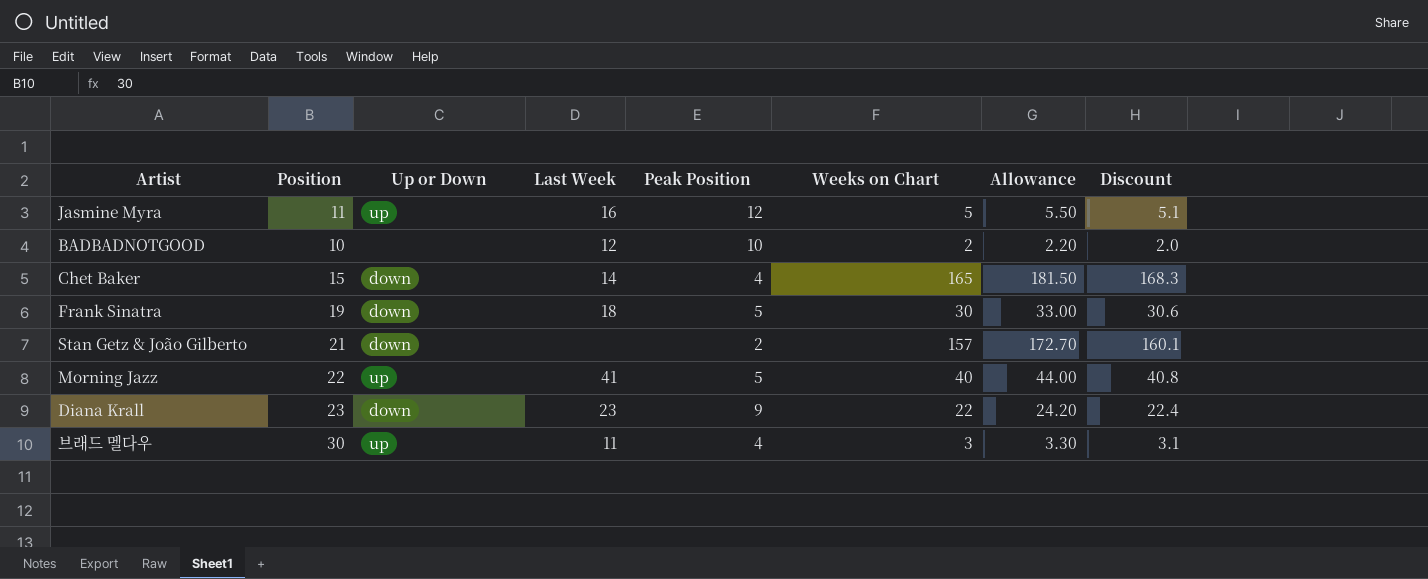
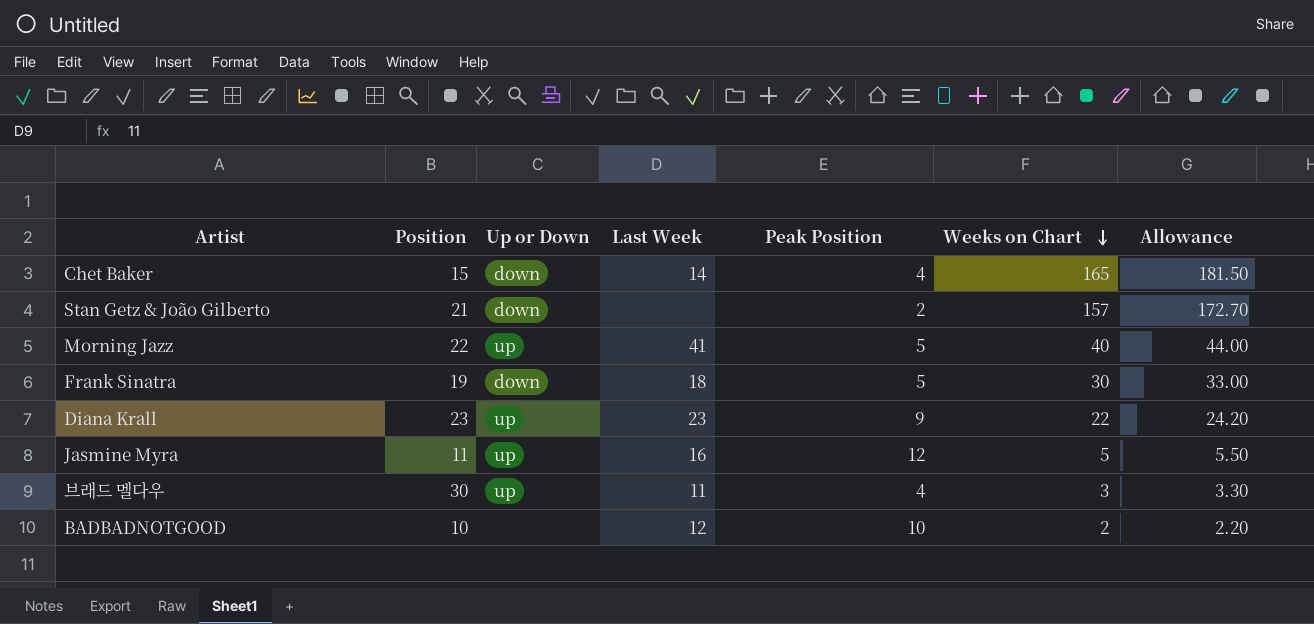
row order: none -> Weeks on Chart descending
column Discount | formula: [Weeks on Chart] * 1.02 -> none
Diana Krall | Up or Down: down -> up

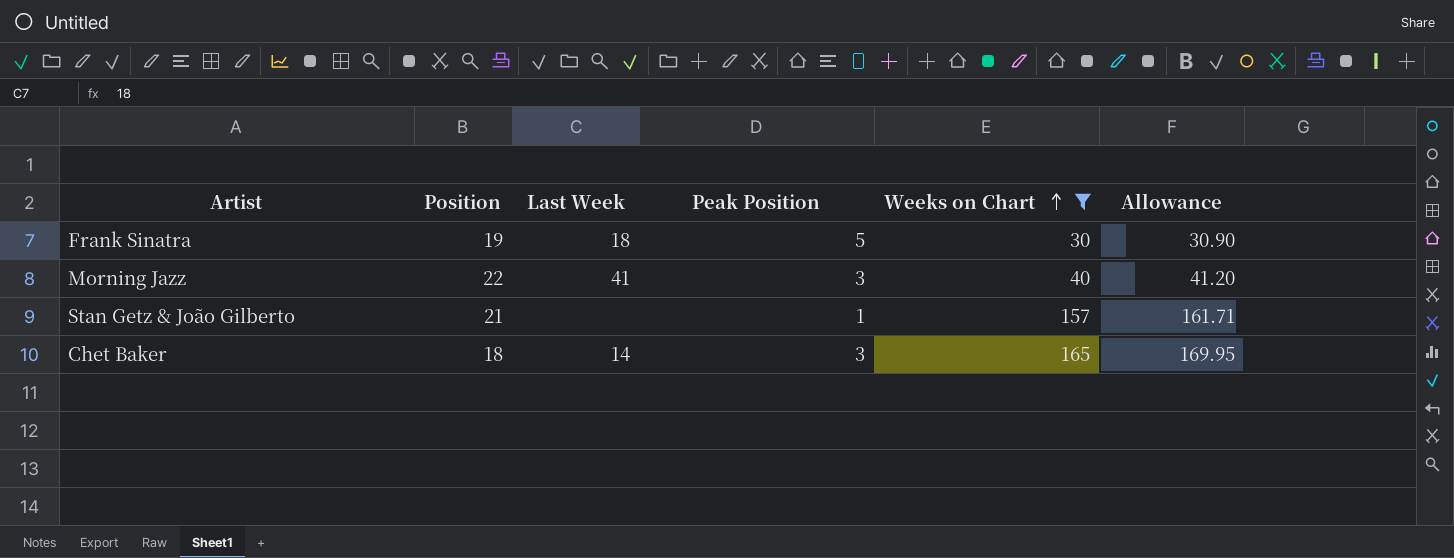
filter: none -> Weeks on Chart >= 30
row order: Weeks on Chart descending -> Weeks on Chart ascending
column Up or Down | position: 3 -> none
column Allowance | formula: [Weeks on Chart] * 1.1 -> [Weeks on Chart] * 1.03
Morning Jazz | Peak Position: 5 -> 3
Stan Getz & João Gilberto | Peak Position: 2 -> 1
Chet Baker | Position: 15 -> 18
Chet Baker | Peak Position: 4 -> 3

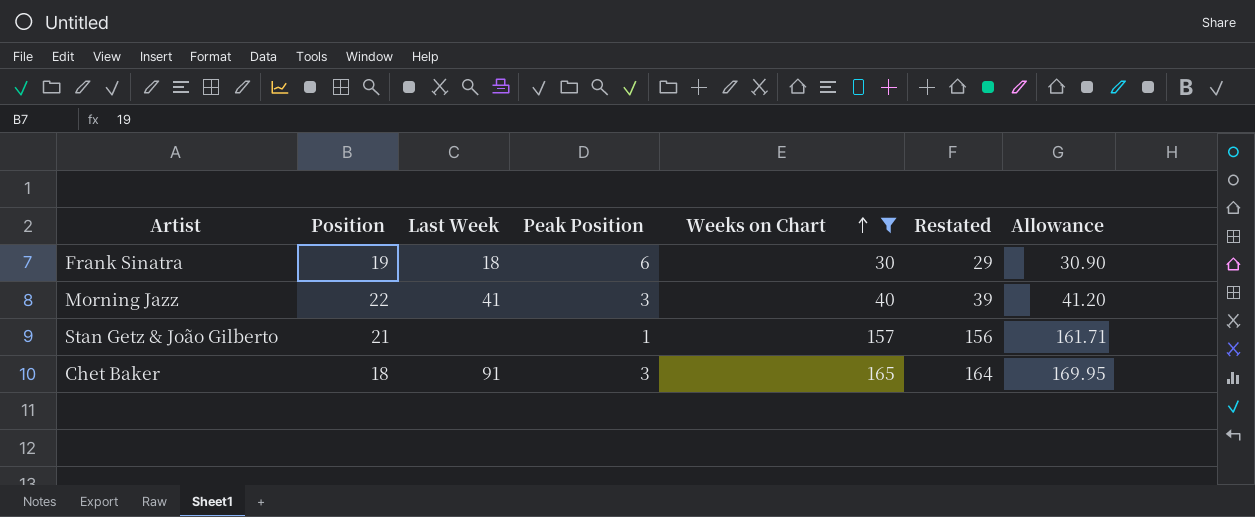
column Restated | formula: none -> [Weeks on Chart] - 1
Frank Sinatra | Peak Position: 5 -> 6
Chet Baker | Last Week: 14 -> 91

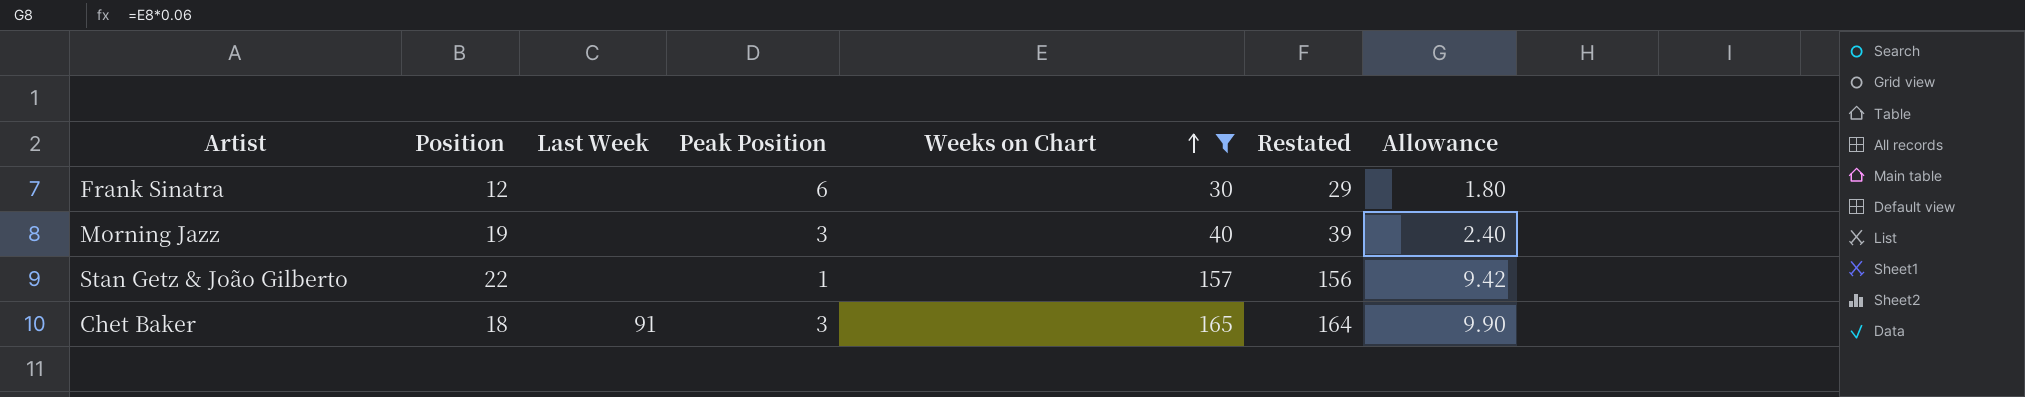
column Allowance | formula: [Weeks on Chart] * 1.03 -> [Weeks on Chart] * 0.06
Frank Sinatra | Position: 19 -> 12
Frank Sinatra | Last Week: 18 -> none
Morning Jazz | Position: 22 -> 19
Morning Jazz | Last Week: 41 -> none
Stan Getz & João Gilberto | Position: 21 -> 22

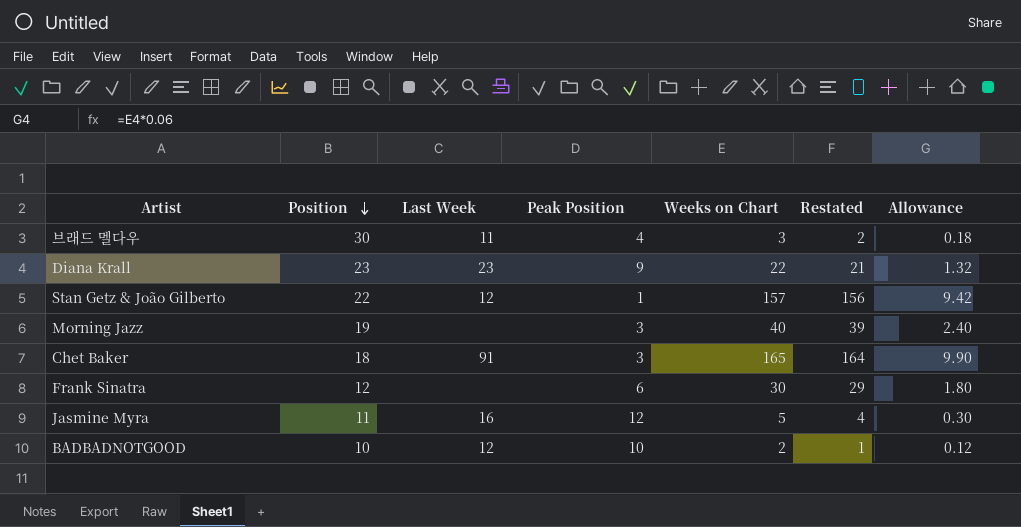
filter: Weeks on Chart >= 30 -> none
row order: Weeks on Chart ascending -> Position descending
Stan Getz & João Gilberto | Last Week: none -> 12

